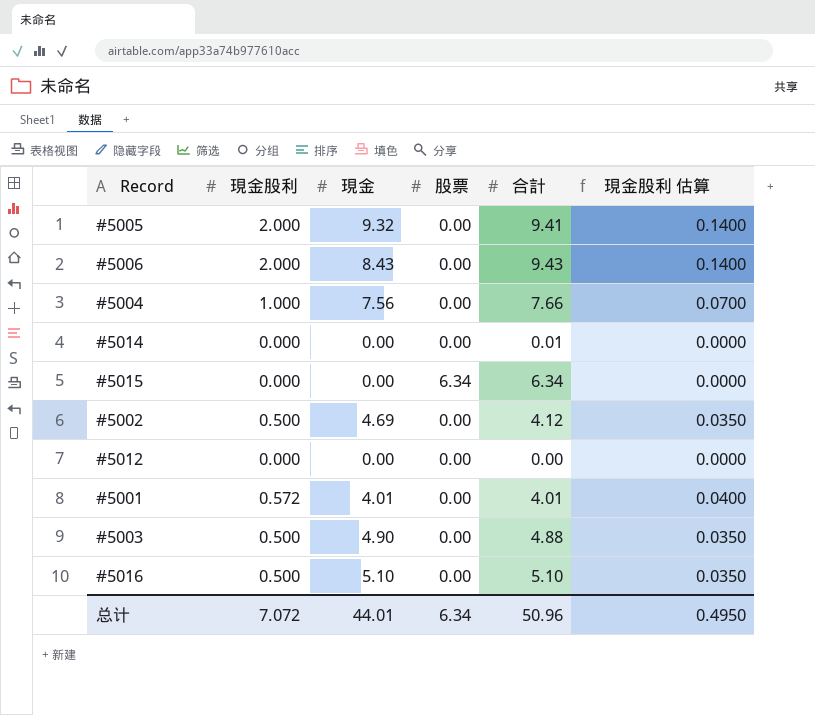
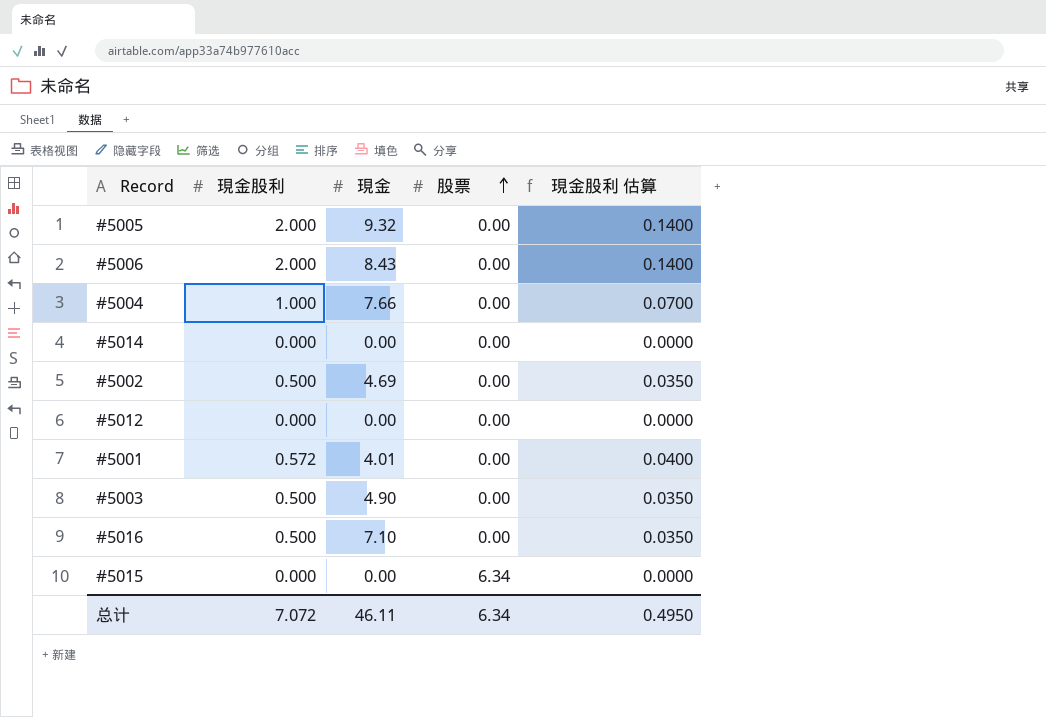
row order: none -> 股票 ascending
column 合計 | position: 5 -> none
#5004 | 現金: 7.56 -> 7.66
#5016 | 現金: 5.10 -> 7.10
总计 | 現金: 44.01 -> 46.11

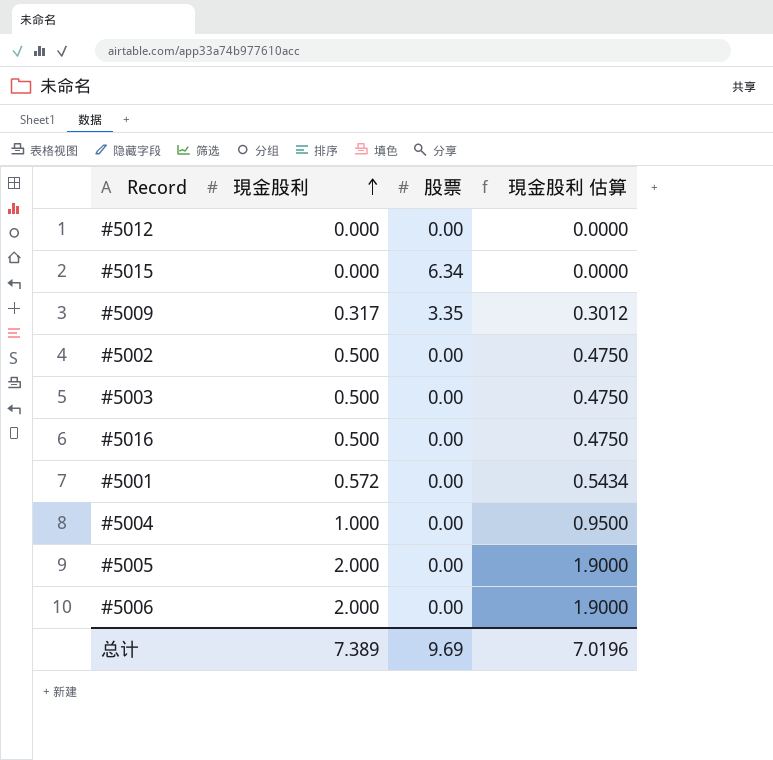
row order: 股票 ascending -> 現金股利 ascending
column 現金 | position: 3 -> none
column 現金股利 估算 | formula: [現金股利] * 0.07 -> [現金股利] * 0.95
row #5014: 0.000 | 0.00 | 0.00 | 0.0000 -> none
row #5009: none -> 0.317 | 3.35 | 0.3012
总计 | 現金股利: 7.072 -> 7.389
总计 | 股票: 6.34 -> 9.69
总计 | 現金股利 估算: 0.4950 -> 7.0196

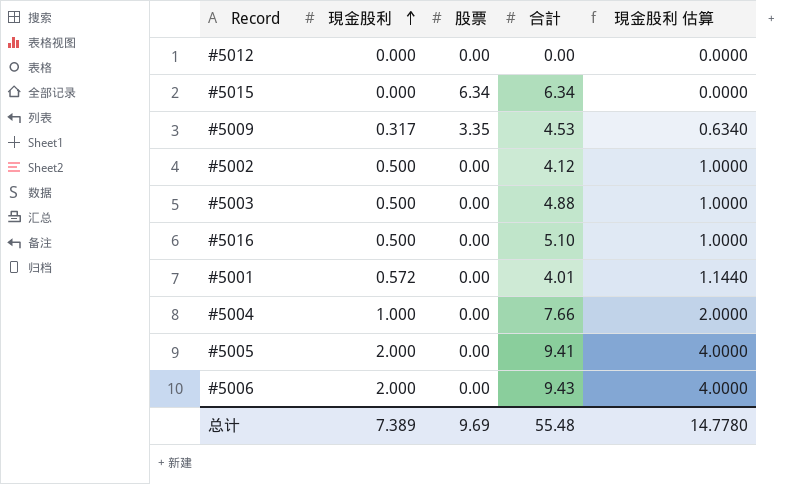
column 合計 | position: none -> 4
column 現金股利 估算 | formula: [現金股利] * 0.95 -> [現金股利] * 2
总计 | 現金股利 估算: 7.0196 -> 14.7780

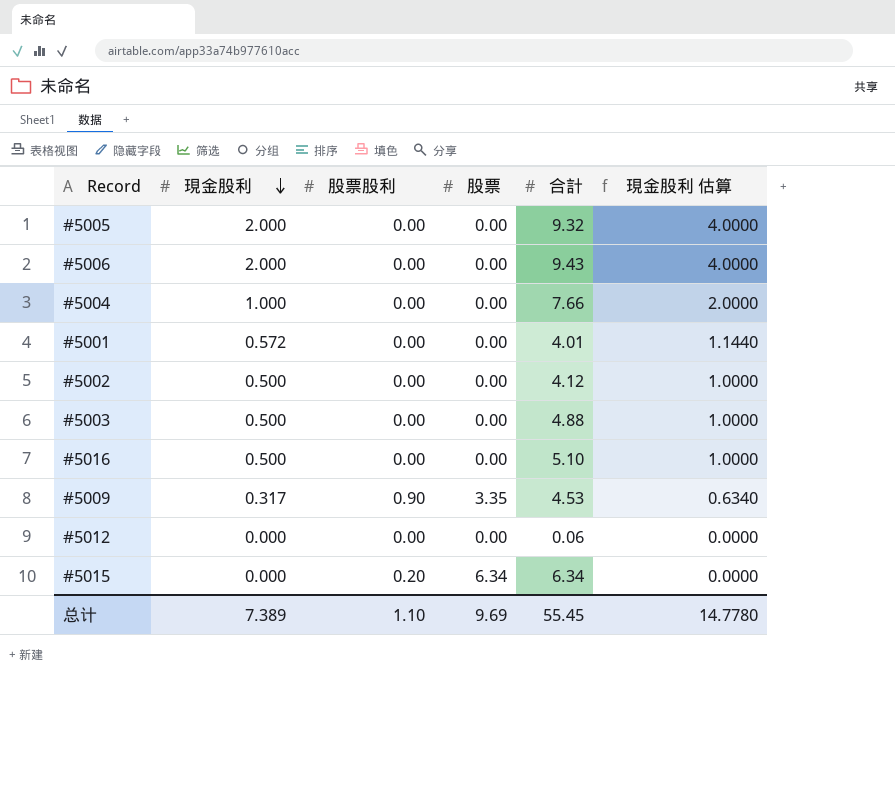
row order: 現金股利 ascending -> 現金股利 descending
column 股票股利 | position: none -> 3
#5005 | 合計: 9.41 -> 9.32
#5012 | 合計: 0.00 -> 0.06
总计 | 合計: 55.48 -> 55.45

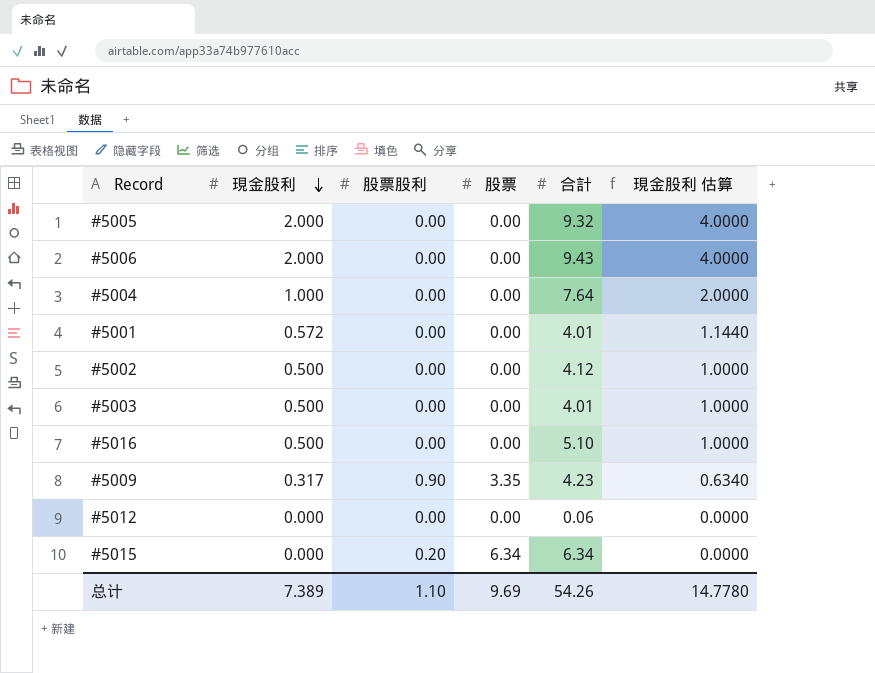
#5004 | 合計: 7.66 -> 7.64
#5003 | 合計: 4.88 -> 4.01
#5009 | 合計: 4.53 -> 4.23
总计 | 合計: 55.45 -> 54.26

